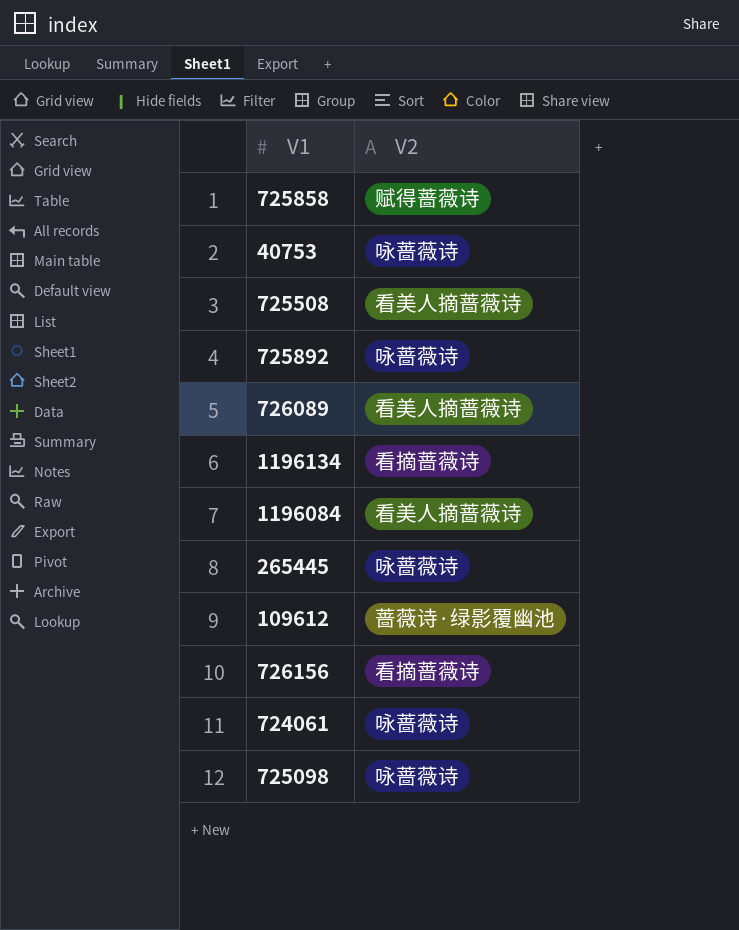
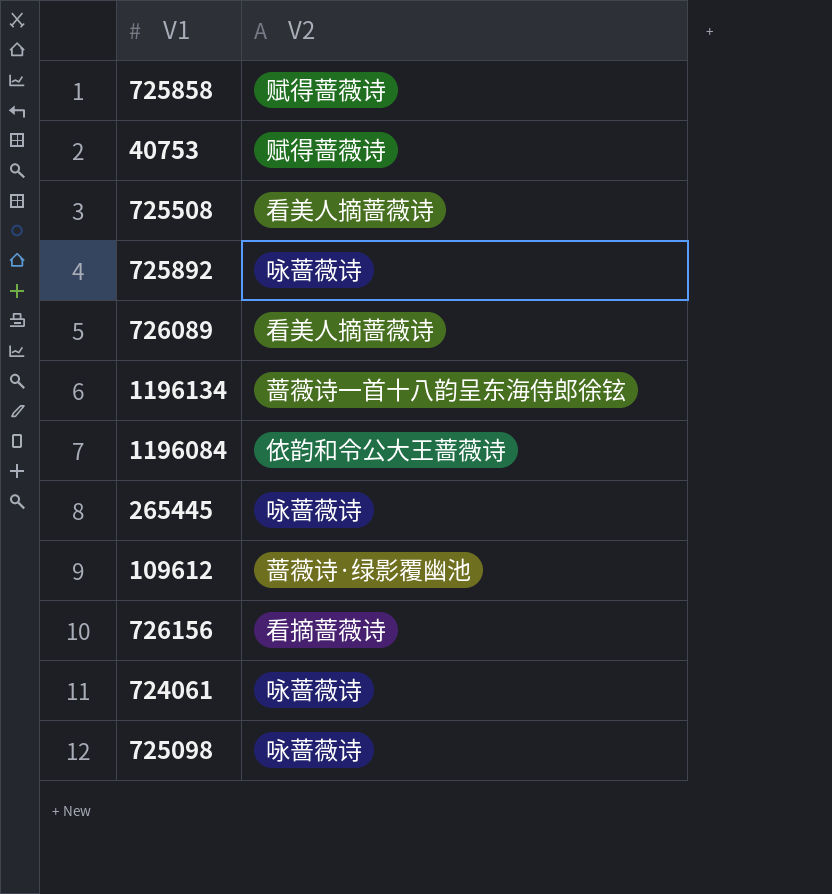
40753 | V2: 咏蔷薇诗 -> 赋得蔷薇诗
1196134 | V2: 看摘蔷薇诗 -> 蔷薇诗一首十八韵呈东海侍郎徐铉
1196084 | V2: 看美人摘蔷薇诗 -> 依韵和令公大王蔷薇诗

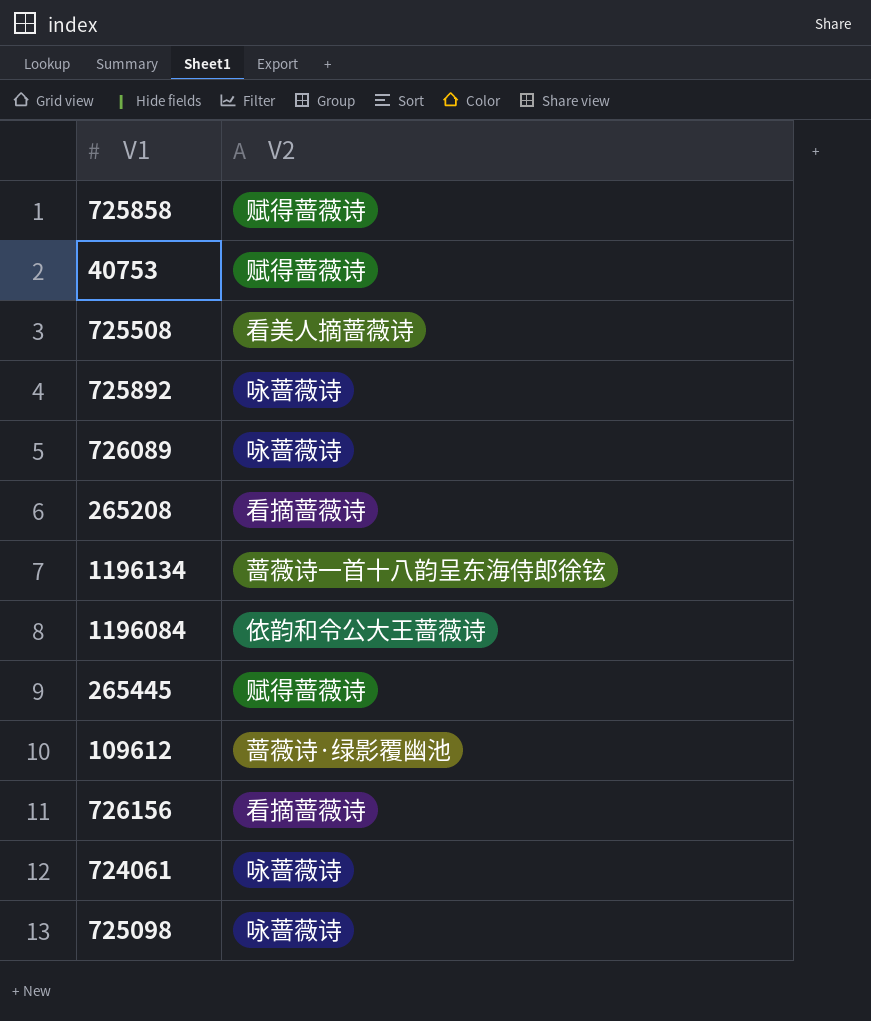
726089 | V2: 看美人摘蔷薇诗 -> 咏蔷薇诗
row 265208: none -> 看摘蔷薇诗
265445 | V2: 咏蔷薇诗 -> 赋得蔷薇诗

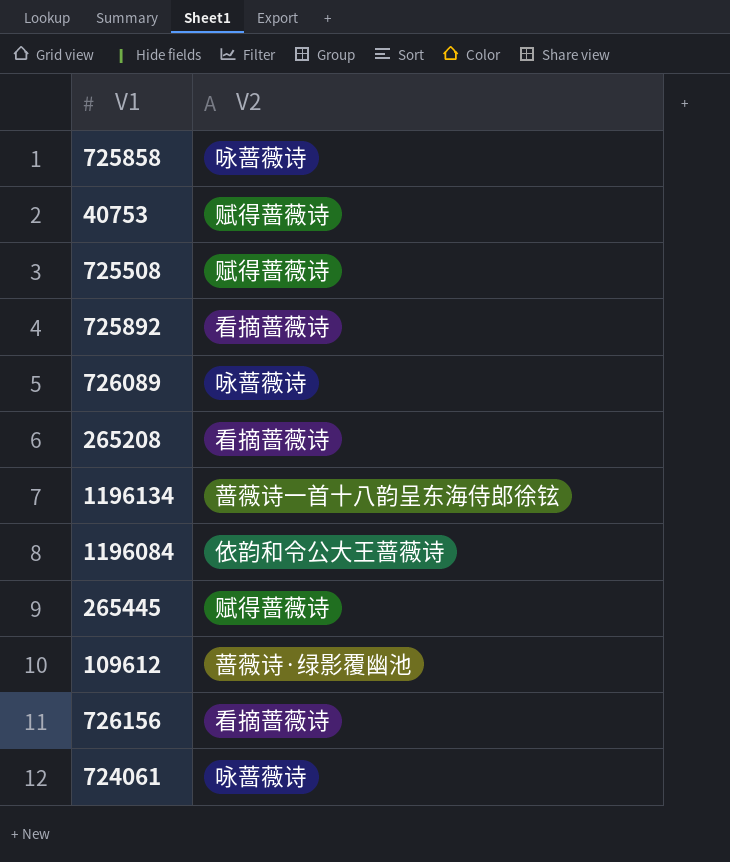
row 725098: 咏蔷薇诗 -> none
725858 | V2: 赋得蔷薇诗 -> 咏蔷薇诗
725508 | V2: 看美人摘蔷薇诗 -> 赋得蔷薇诗
725892 | V2: 咏蔷薇诗 -> 看摘蔷薇诗

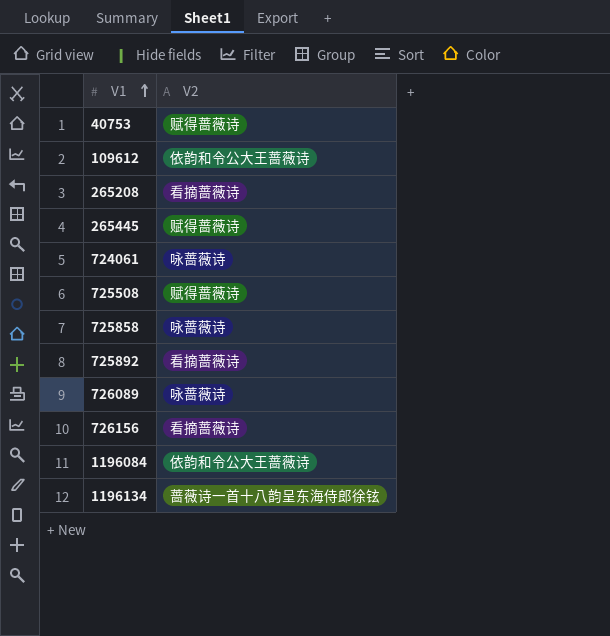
row order: none -> V1 ascending
109612 | V2: 蔷薇诗·绿影覆幽池 -> 依韵和令公大王蔷薇诗

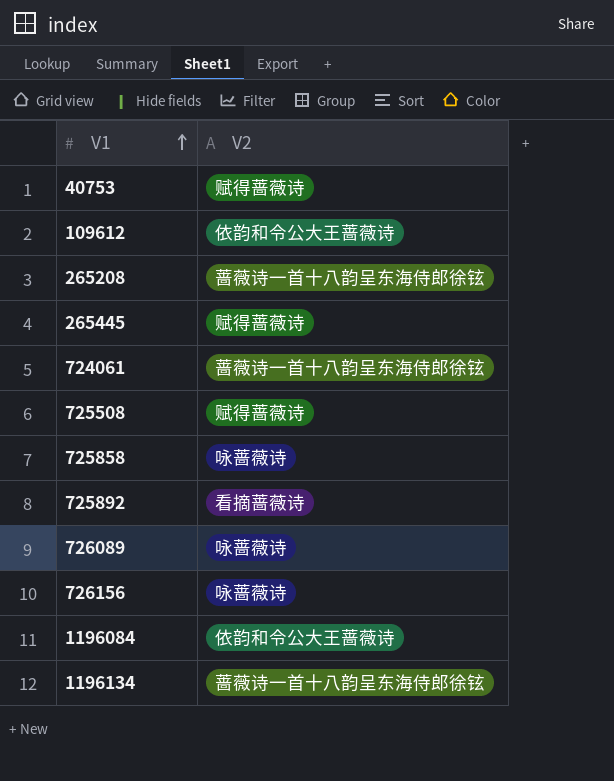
265208 | V2: 看摘蔷薇诗 -> 蔷薇诗一首十八韵呈东海侍郎徐铉
724061 | V2: 咏蔷薇诗 -> 蔷薇诗一首十八韵呈东海侍郎徐铉
726156 | V2: 看摘蔷薇诗 -> 咏蔷薇诗

